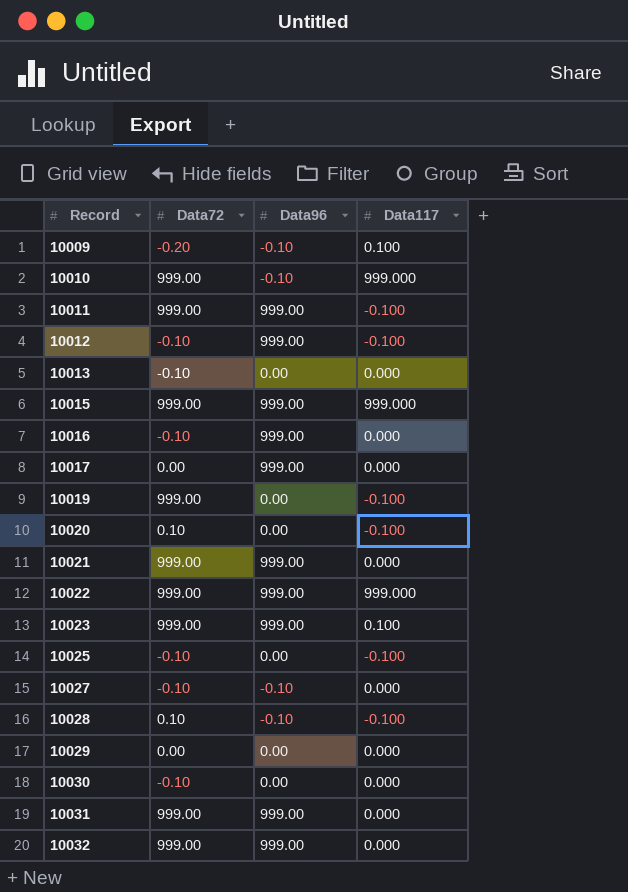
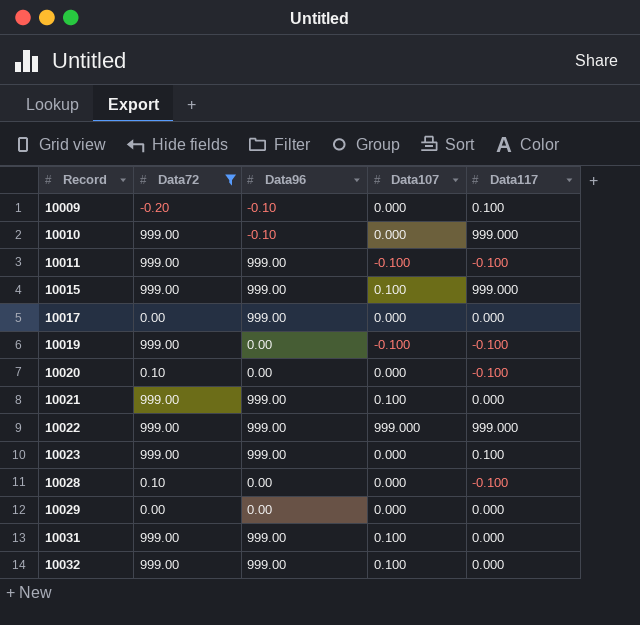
filter: none -> Data72 != -0.10
column Data107 | position: none -> 4
10028 | Data96: -0.10 -> 0.00

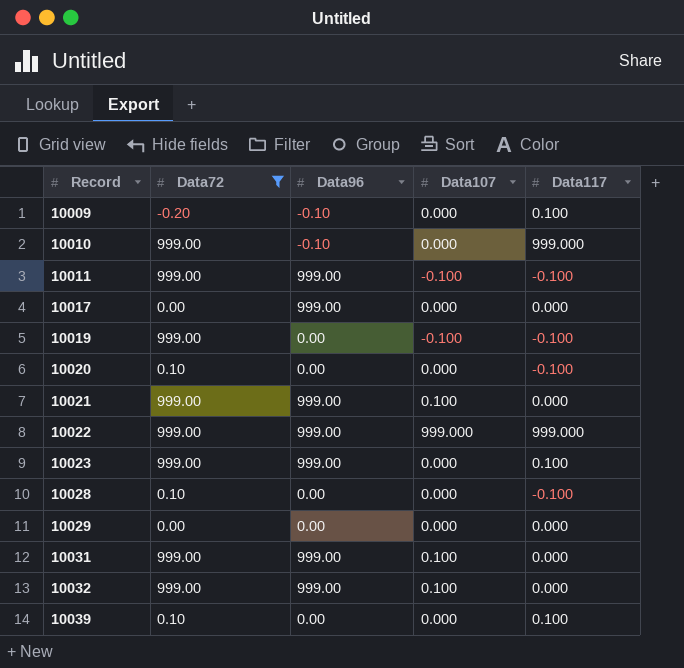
row 10015: 999.00 | 999.00 | 0.100 | 999.000 -> none
row 10039: none -> 0.10 | 0.00 | 0.000 | 0.100

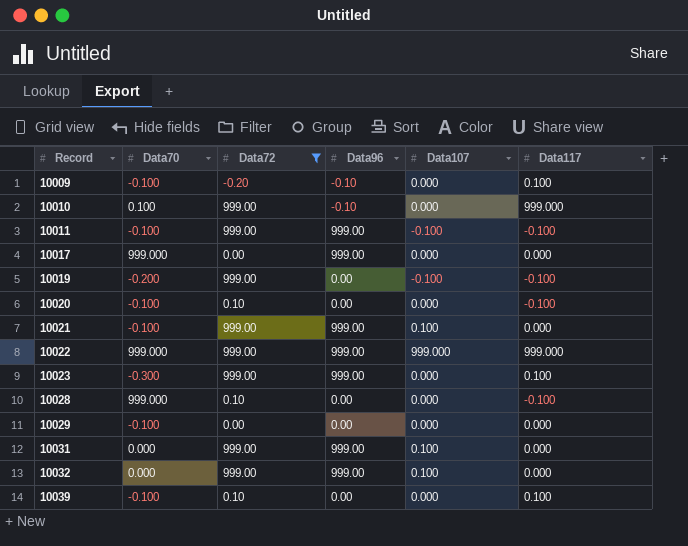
column Data70 | position: none -> 2

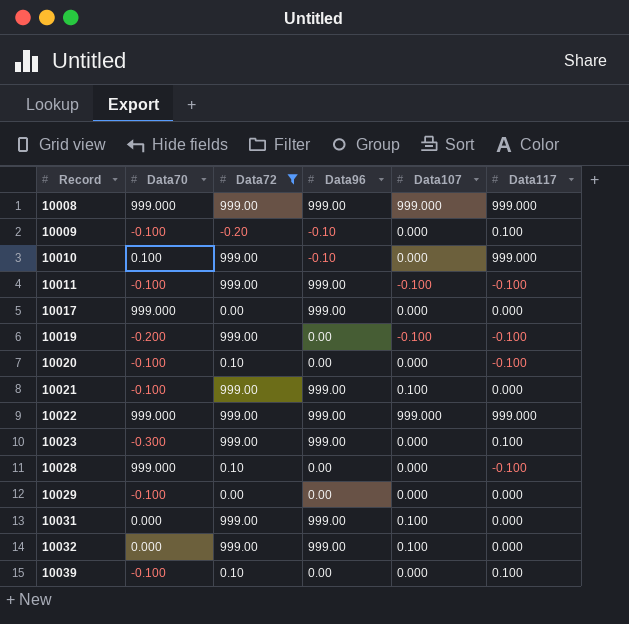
row 10008: none -> 999.000 | 999.00 | 999.00 | 999.000 | 999.000

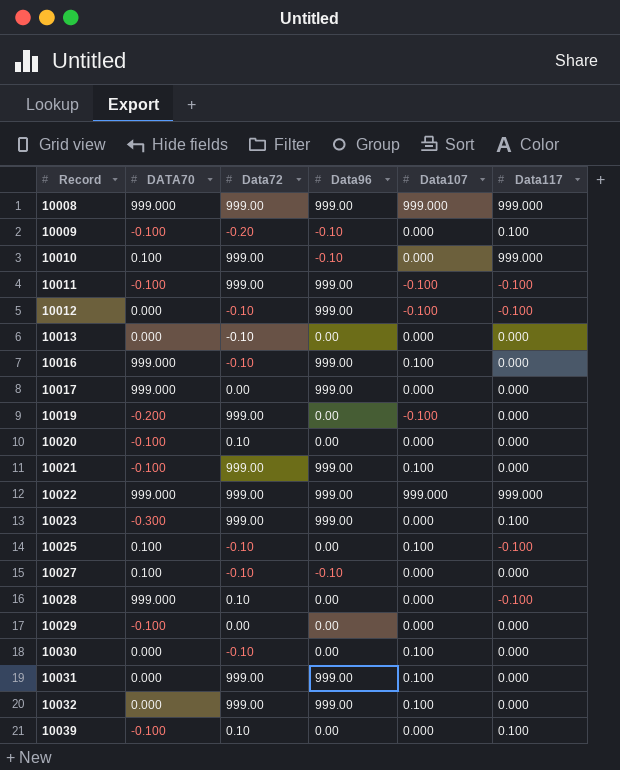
filter: Data72 != -0.10 -> none
column name: Data70 -> DATA70
10019 | Data117: -0.100 -> 0.000
10020 | Data117: -0.100 -> 0.000

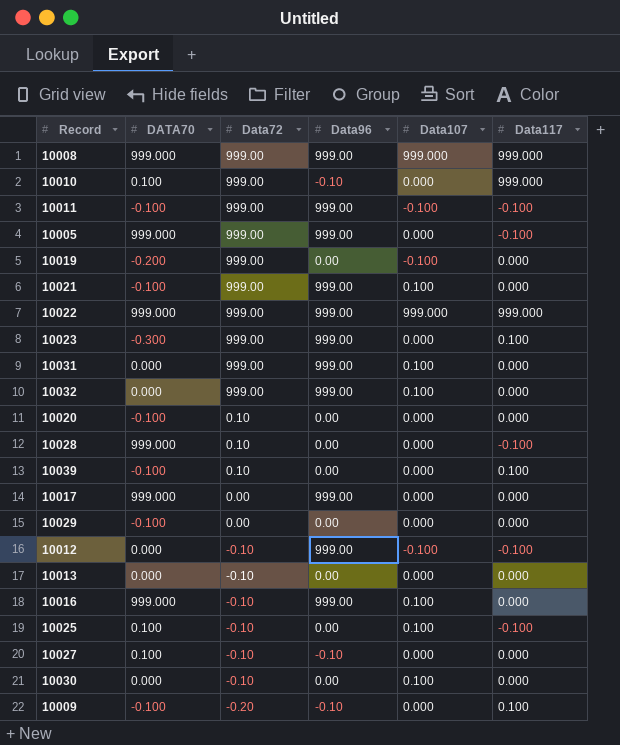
row order: Record ascending -> Data72 descending
row 10005: none -> 999.000 | 999.00 | 999.00 | 0.000 | -0.100

